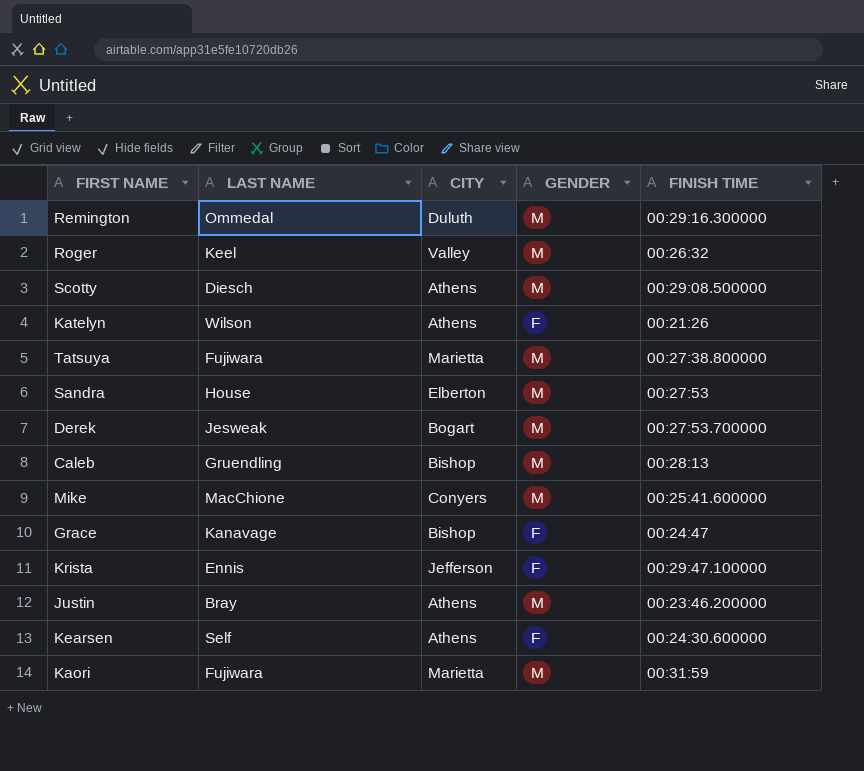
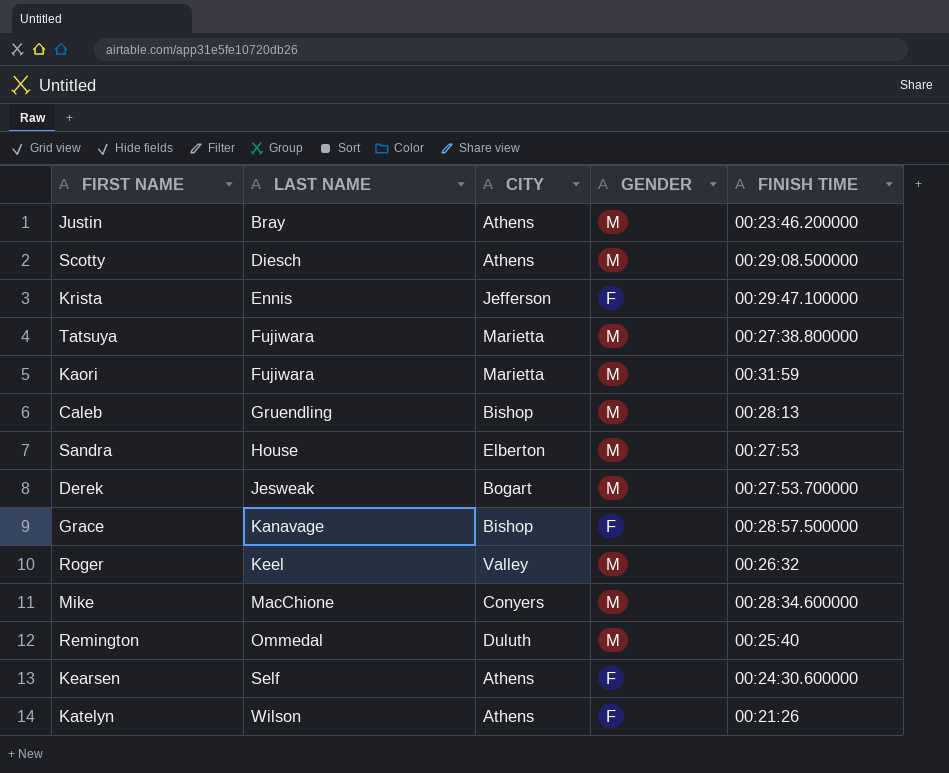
row order: none -> LAST NAME ascending
Grace | FINISH TIME: 00:24:47 -> 00:28:57.500000
Mike | FINISH TIME: 00:25:41.600000 -> 00:28:34.600000
Remington | FINISH TIME: 00:29:16.300000 -> 00:25:40

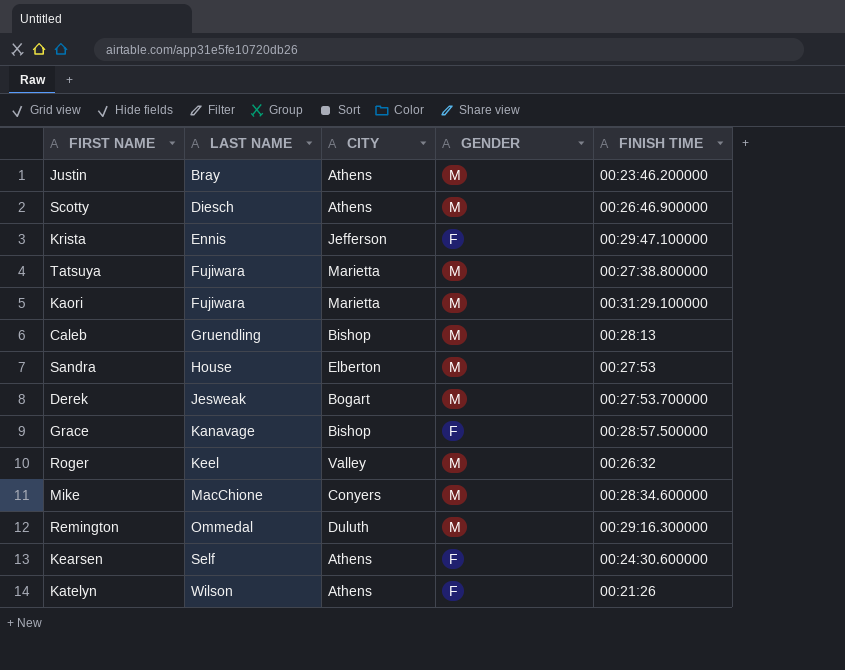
Scotty | FINISH TIME: 00:29:08.500000 -> 00:26:46.900000
Kaori | FINISH TIME: 00:31:59 -> 00:31:29.100000
Remington | FINISH TIME: 00:25:40 -> 00:29:16.300000

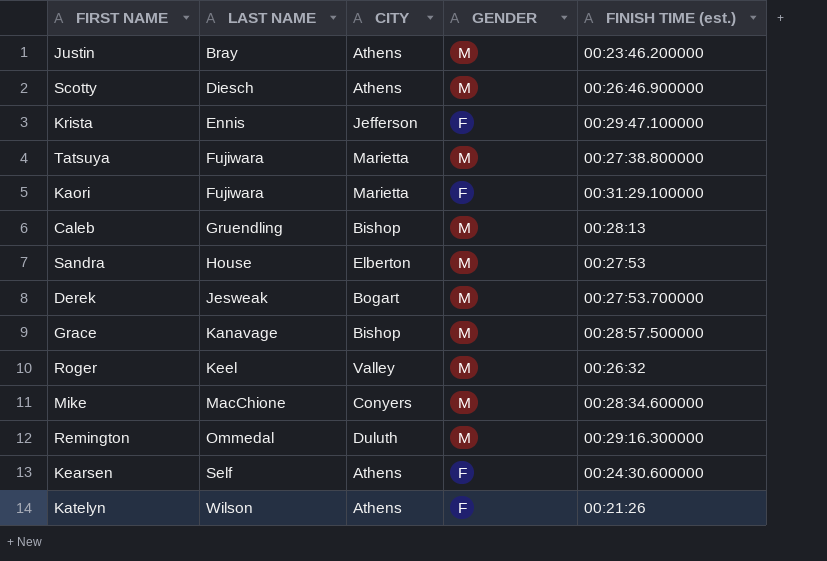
column name: FINISH TIME -> FINISH TIME (est.)
Kaori | GENDER: M -> F
Grace | GENDER: F -> M

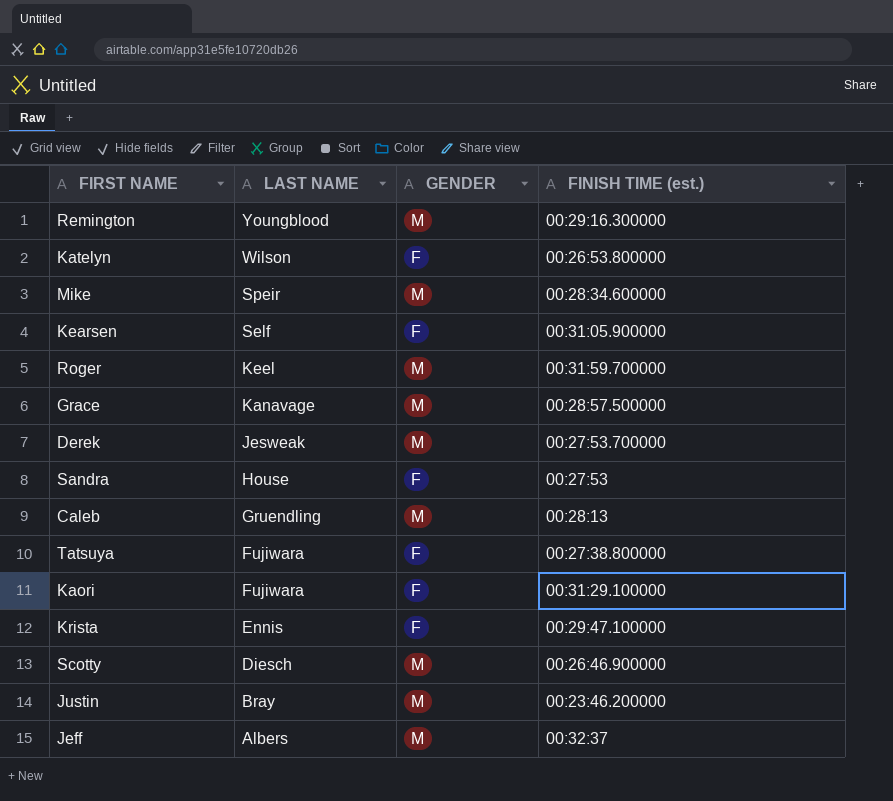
row order: LAST NAME ascending -> LAST NAME descending
column CITY | position: 3 -> none
Remington | LAST NAME: Ommedal -> Youngblood
Katelyn | FINISH TIME (est.): 00:21:26 -> 00:26:53.800000
Mike | LAST NAME: MacChione -> Speir
Kearsen | FINISH TIME (est.): 00:24:30.600000 -> 00:31:05.900000
Roger | FINISH TIME (est.): 00:26:32 -> 00:31:59.700000
Sandra | GENDER: M -> F
Tatsuya | GENDER: M -> F
row Jeff: none -> Albers | M | 00:32:37

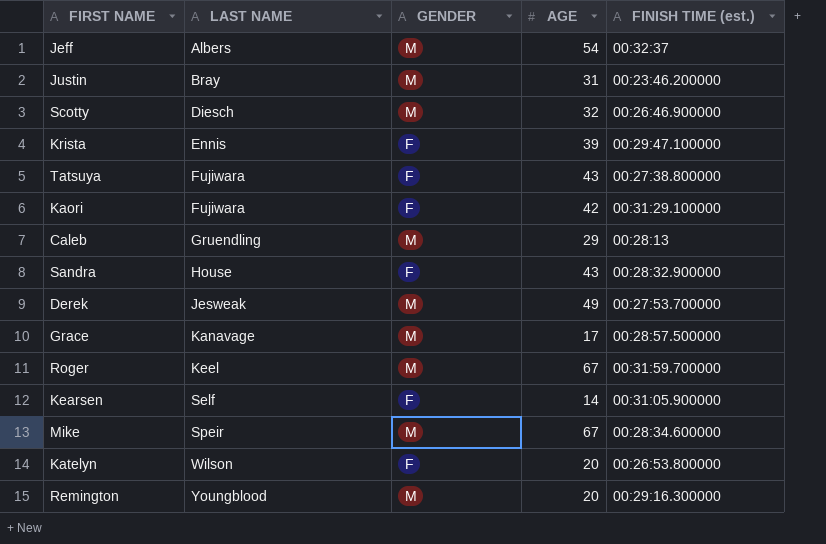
row order: LAST NAME descending -> LAST NAME ascending
column AGE | position: none -> 4
Sandra | FINISH TIME (est.): 00:27:53 -> 00:28:32.900000

